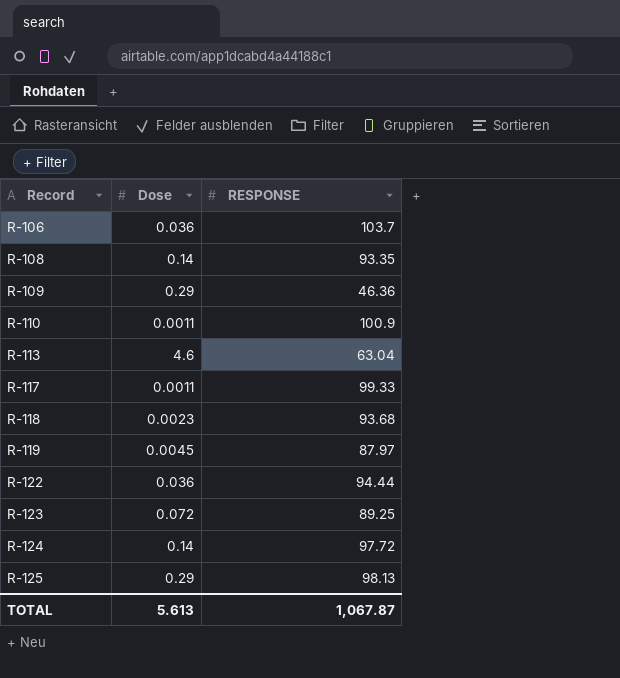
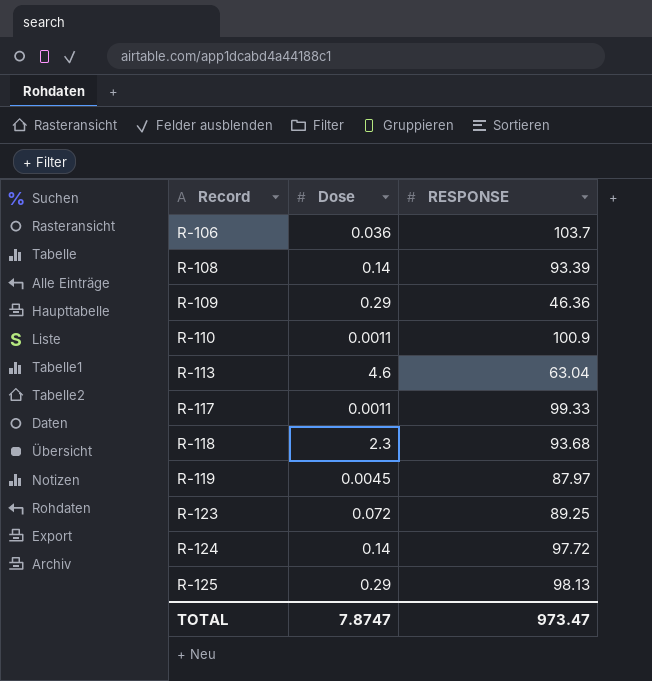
row R-122: 0.036 | 94.44 -> none
R-108 | RESPONSE: 93.35 -> 93.39
R-118 | Dose: 0.0023 -> 2.3
TOTAL | Dose: 5.613 -> 7.8747
TOTAL | RESPONSE: 1,067.87 -> 973.47

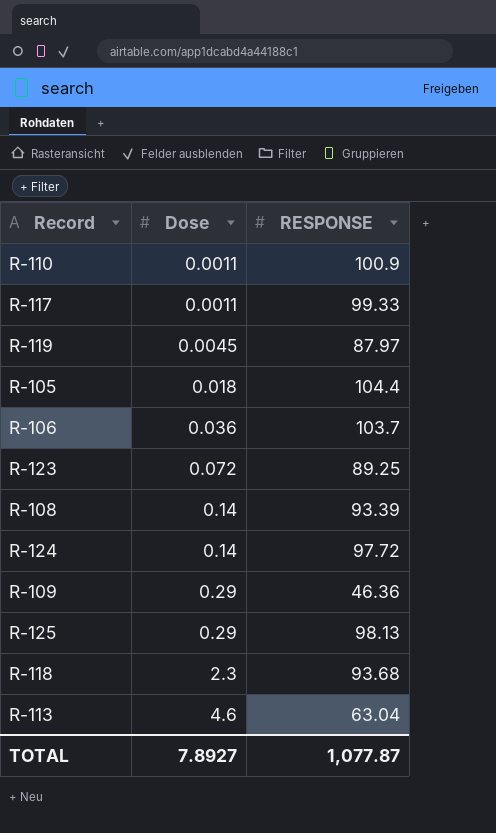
row order: Record ascending -> Dose ascending
row R-105: none -> 0.018 | 104.4
TOTAL | Dose: 7.8747 -> 7.8927
TOTAL | RESPONSE: 973.47 -> 1,077.87

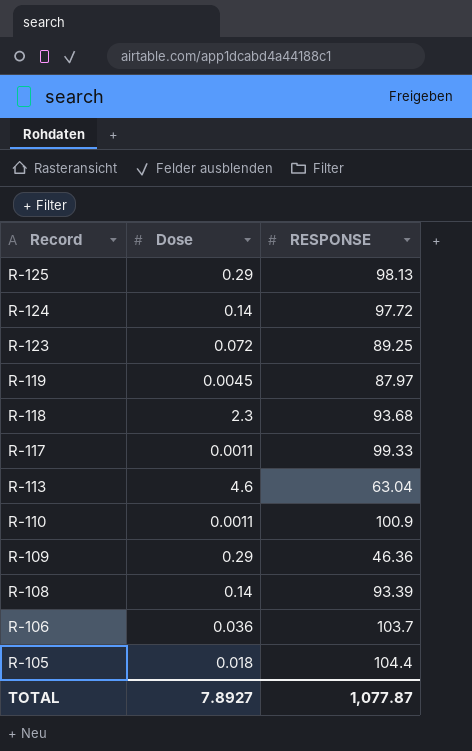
row order: Dose ascending -> Record descending

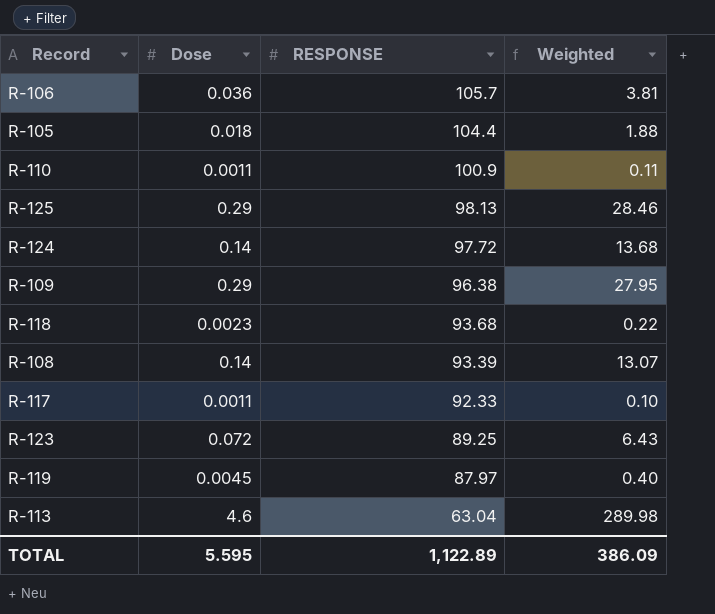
row order: Record descending -> RESPONSE descending
column Weighted | formula: none -> [Dose] * [RESPONSE]
R-106 | RESPONSE: 103.7 -> 105.7
R-109 | RESPONSE: 46.36 -> 96.38
R-118 | Dose: 2.3 -> 0.0023
R-117 | RESPONSE: 99.33 -> 92.33
TOTAL | Dose: 7.8927 -> 5.595
TOTAL | RESPONSE: 1,077.87 -> 1,122.89

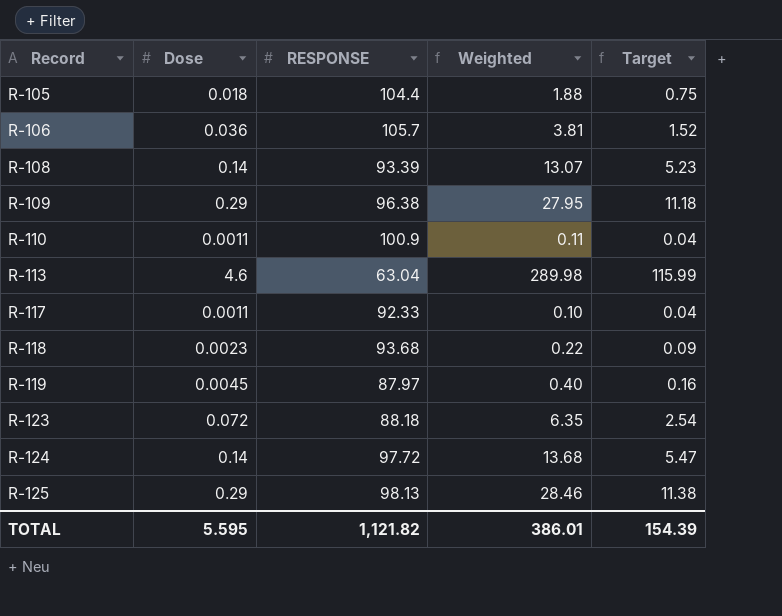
row order: RESPONSE descending -> Record ascending
column Target | formula: none -> [Weighted] * 0.4
R-123 | RESPONSE: 89.25 -> 88.18
R-123 | Weighted: 6.43 -> 6.35
TOTAL | RESPONSE: 1,122.89 -> 1,121.82
TOTAL | Weighted: 386.09 -> 386.01

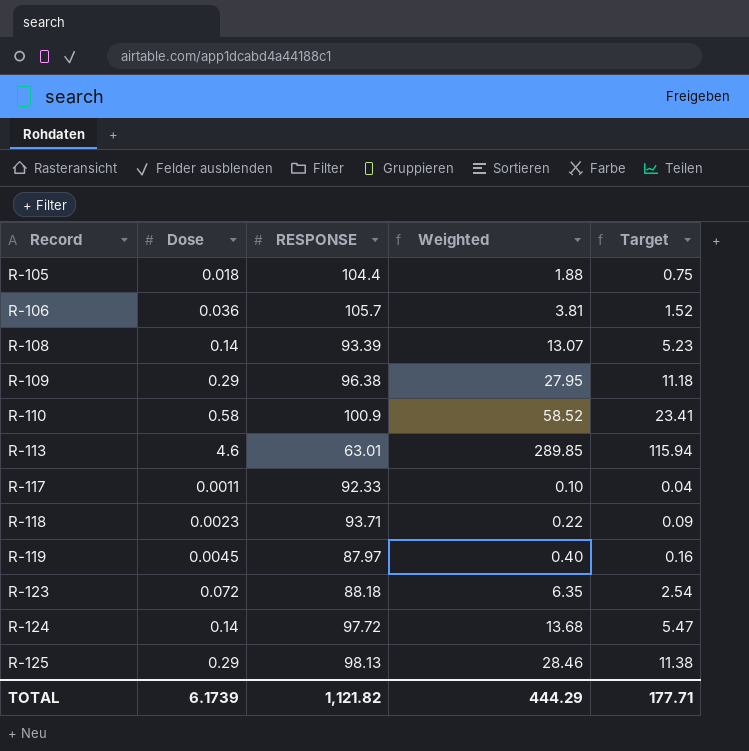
R-110 | Dose: 0.0011 -> 0.58
R-110 | Weighted: 0.11 -> 58.52
R-110 | Target: 0.04 -> 23.41
R-113 | RESPONSE: 63.04 -> 63.01
R-113 | Weighted: 289.98 -> 289.85
R-113 | Target: 115.99 -> 115.94
R-118 | RESPONSE: 93.68 -> 93.71
TOTAL | Dose: 5.595 -> 6.1739
TOTAL | Weighted: 386.01 -> 444.29
TOTAL | Target: 154.39 -> 177.71

